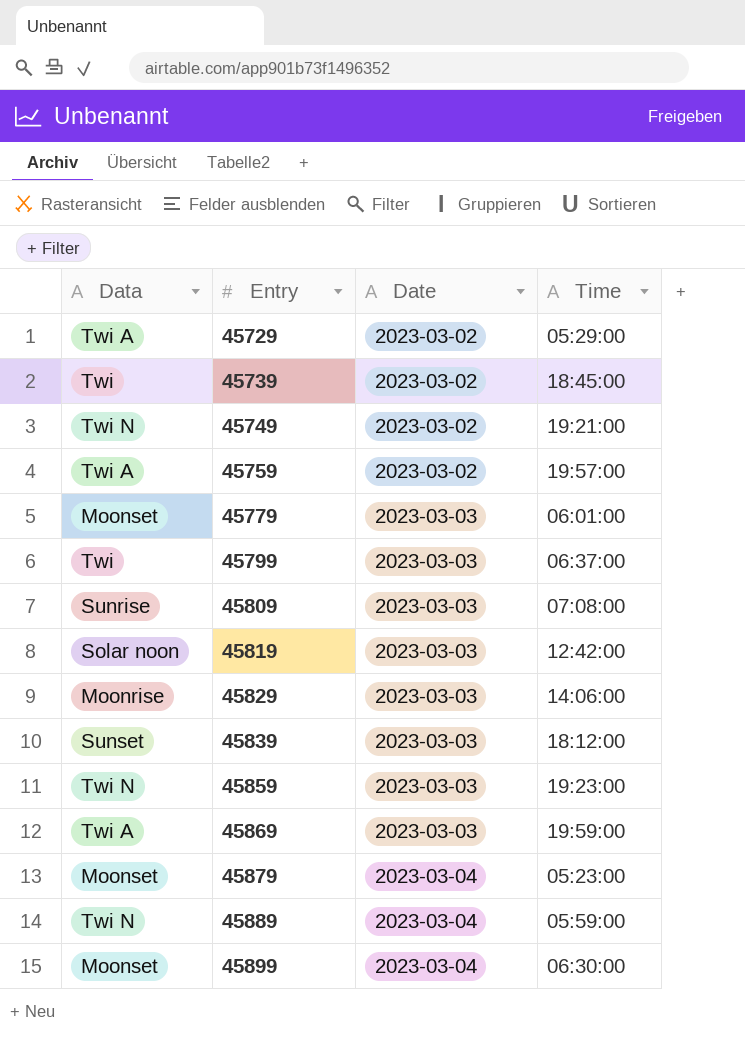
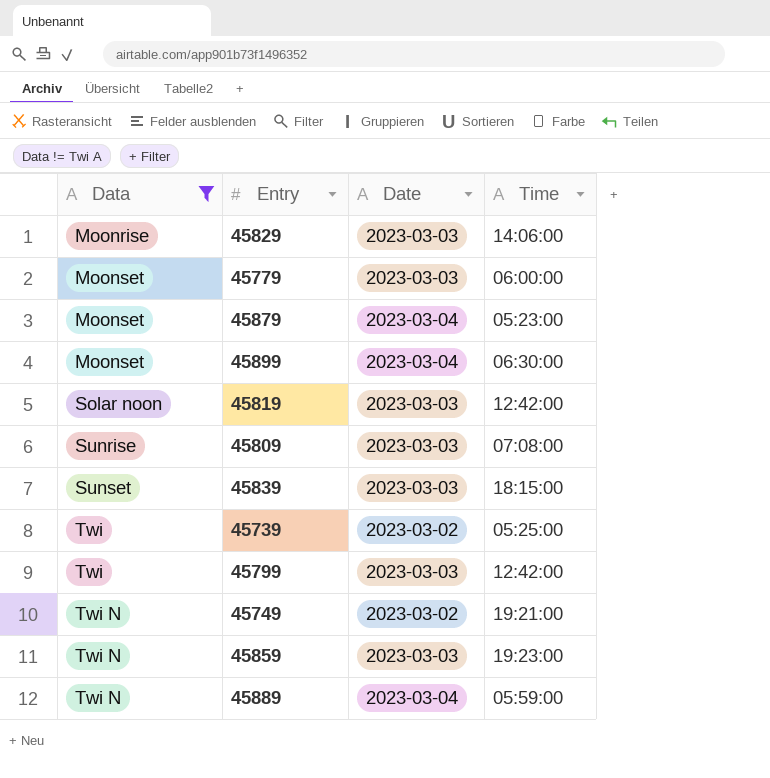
filter: none -> Data != Twi A
row order: Entry ascending -> Data ascending
45779 | Time: 06:01:00 -> 06:00:00
45839 | Time: 18:12:00 -> 18:15:00
45739 | Time: 18:45:00 -> 05:25:00
45799 | Time: 06:37:00 -> 12:42:00

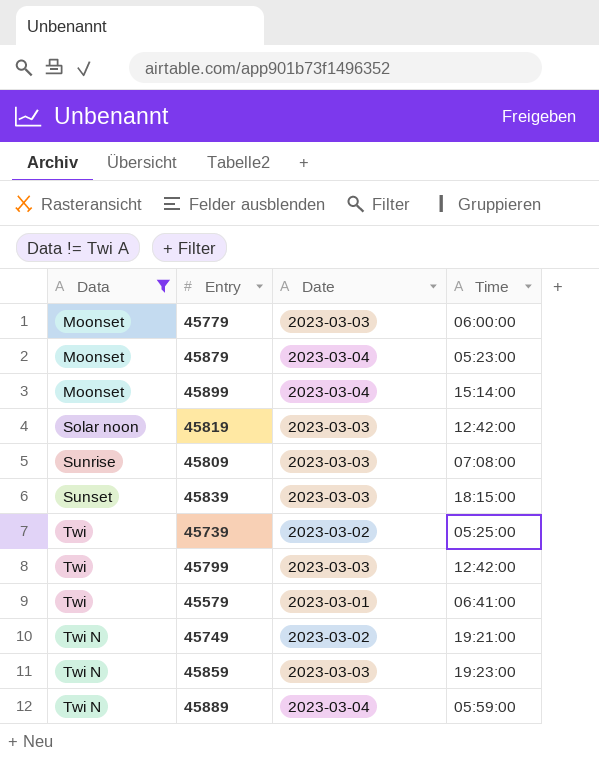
row 45829: Moonrise | 2023-03-03 | 14:06:00 -> none
45899 | Time: 06:30:00 -> 15:14:00
row 45579: none -> Twi | 2023-03-01 | 06:41:00

